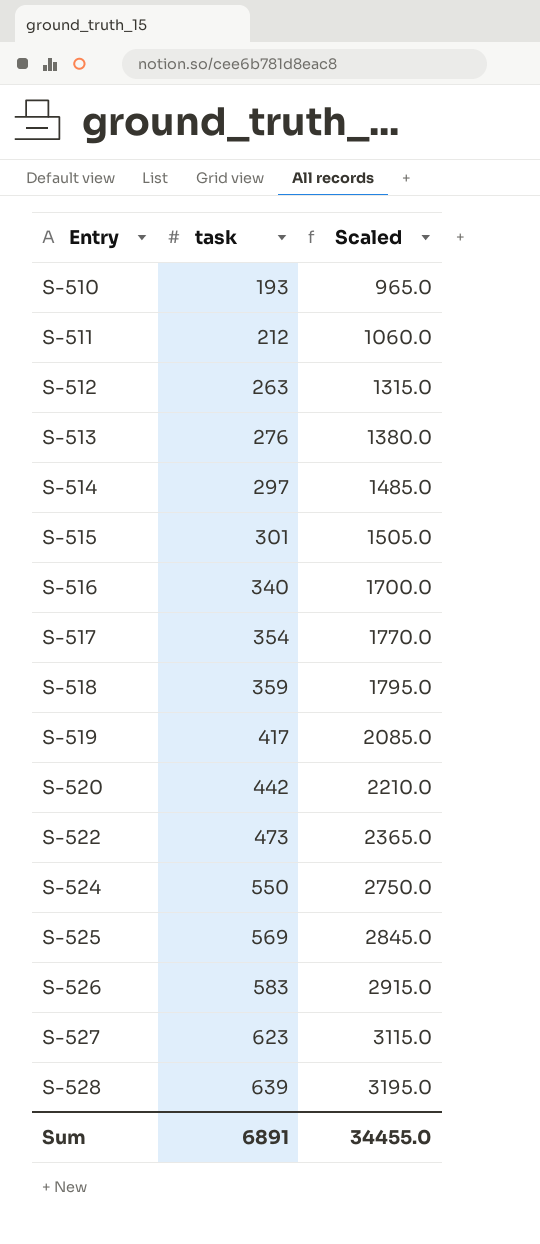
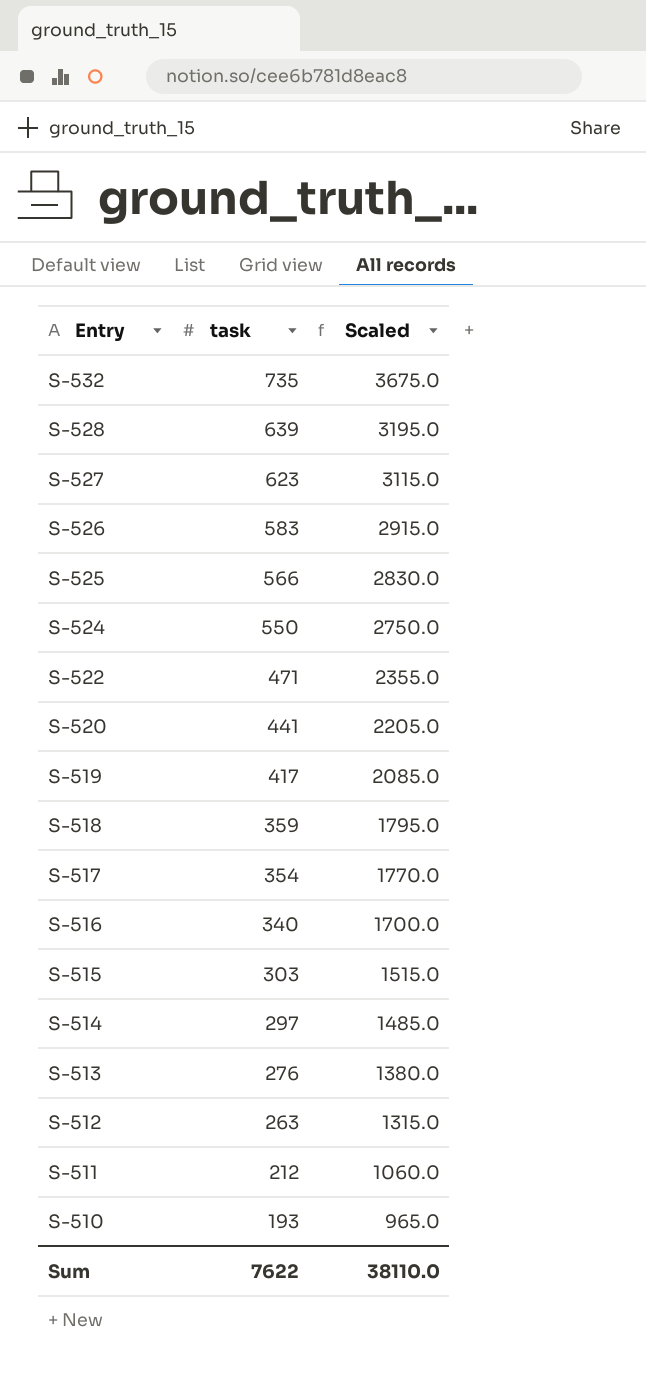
row order: Entry ascending -> Entry descending
row S-532: none -> 735 | 3675.0
S-525 | task: 569 -> 566
S-525 | Scaled: 2845.0 -> 2830.0
S-522 | task: 473 -> 471
S-522 | Scaled: 2365.0 -> 2355.0
S-520 | task: 442 -> 441
S-520 | Scaled: 2210.0 -> 2205.0
S-515 | task: 301 -> 303
S-515 | Scaled: 1505.0 -> 1515.0
Sum | task: 6891 -> 7622
Sum | Scaled: 34455.0 -> 38110.0

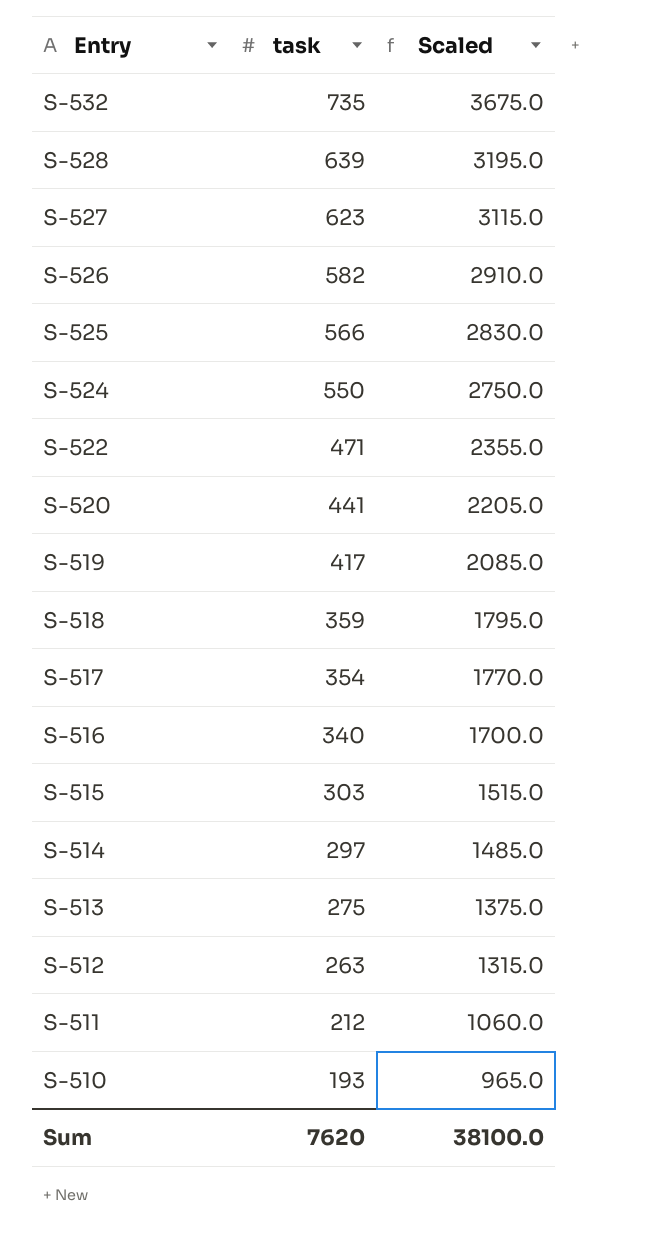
S-526 | task: 583 -> 582
S-526 | Scaled: 2915.0 -> 2910.0
S-513 | task: 276 -> 275
S-513 | Scaled: 1380.0 -> 1375.0
Sum | task: 7622 -> 7620
Sum | Scaled: 38110.0 -> 38100.0

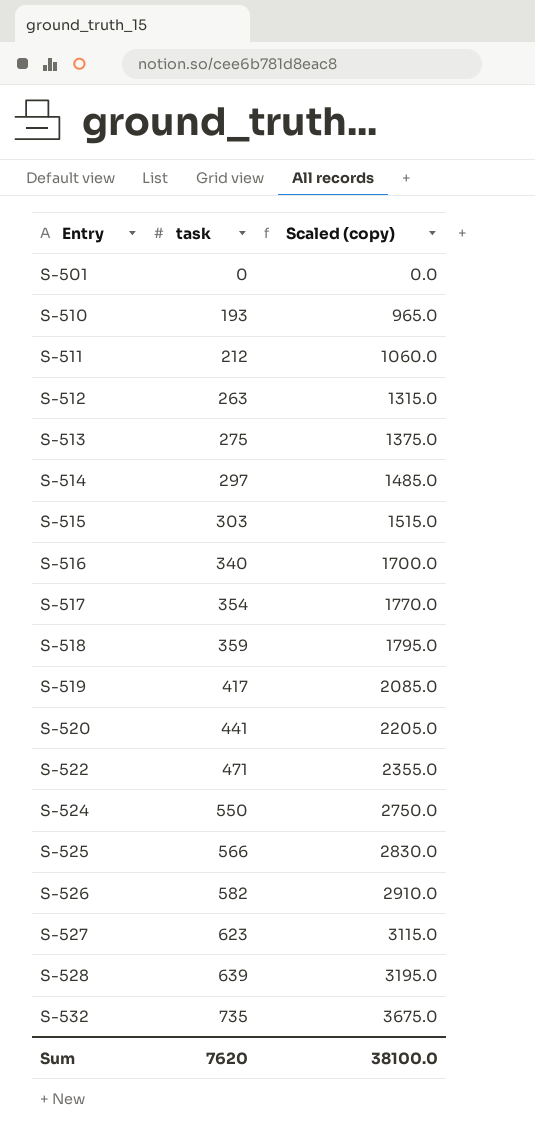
row order: Entry descending -> Entry ascending
column name: Scaled -> Scaled (copy)
row S-501: none -> 0 | 0.0

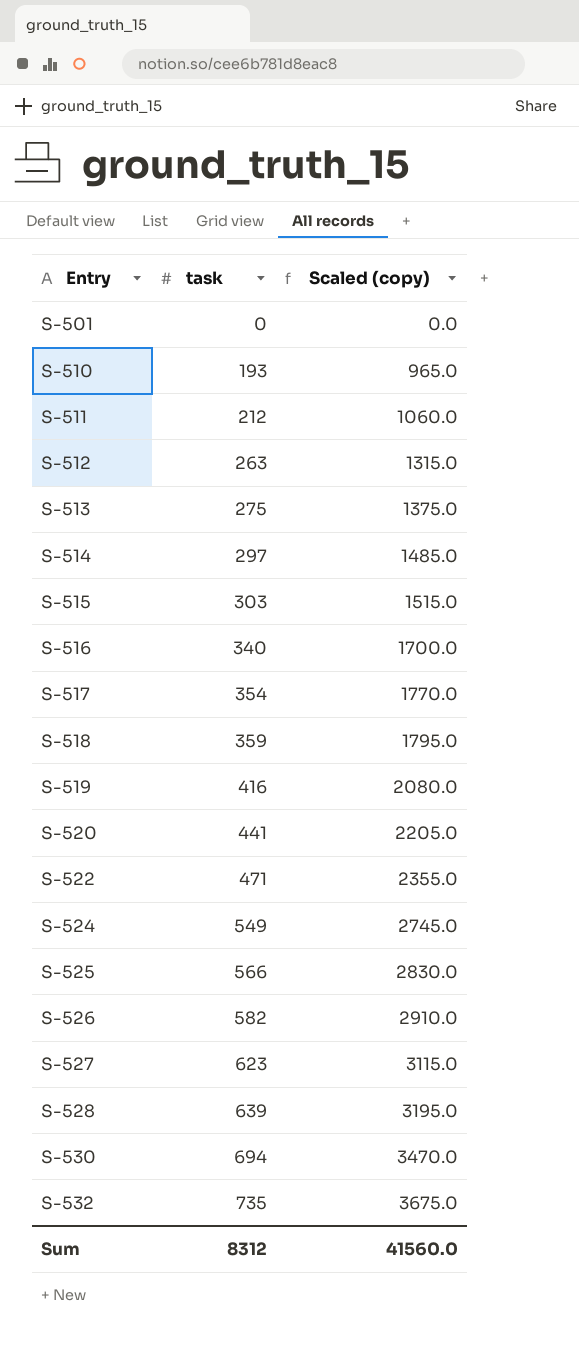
S-519 | task: 417 -> 416
S-519 | Scaled (copy): 2085.0 -> 2080.0
S-524 | task: 550 -> 549
S-524 | Scaled (copy): 2750.0 -> 2745.0
row S-530: none -> 694 | 3470.0
Sum | task: 7620 -> 8312
Sum | Scaled (copy): 38100.0 -> 41560.0

